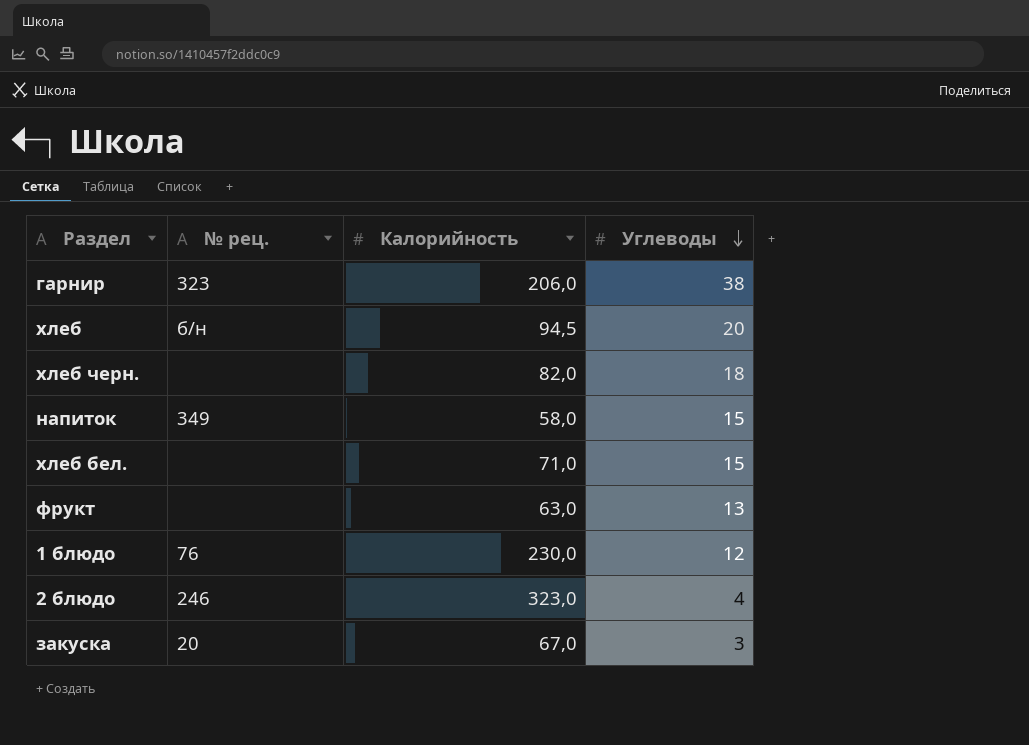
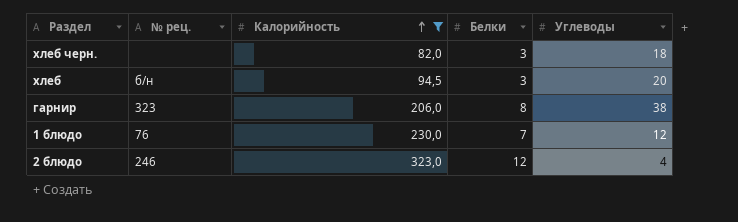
filter: none -> Калорийность >= 82,0
row order: Углеводы descending -> Калорийность ascending
column Белки | position: none -> 4

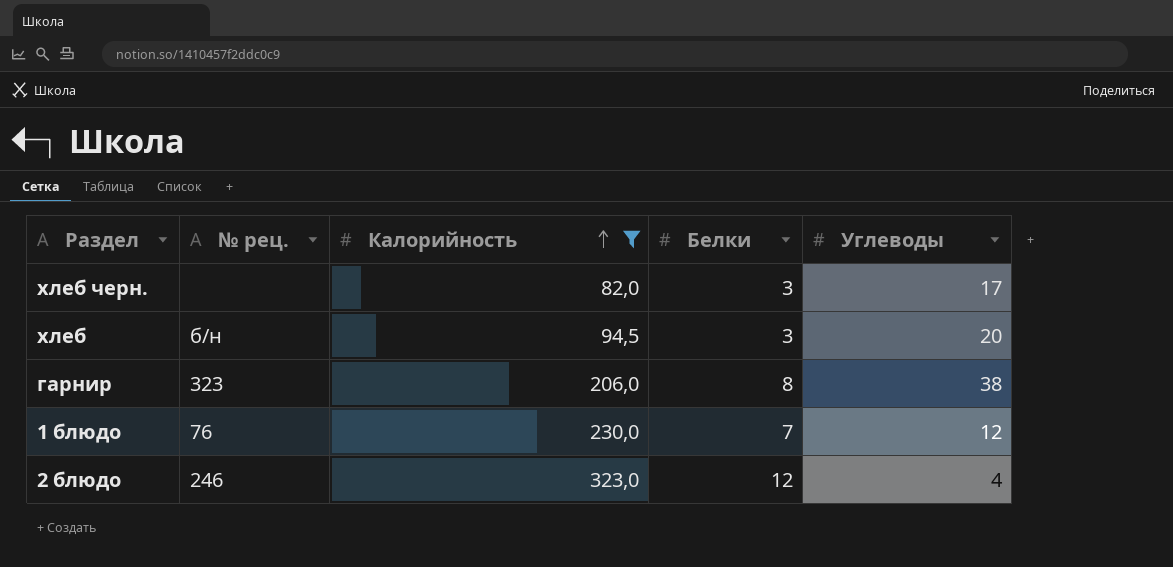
хлеб черн. | Углеводы: 18 -> 17

